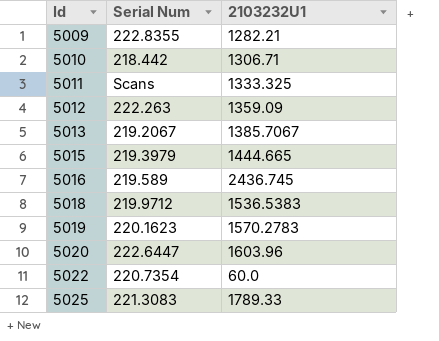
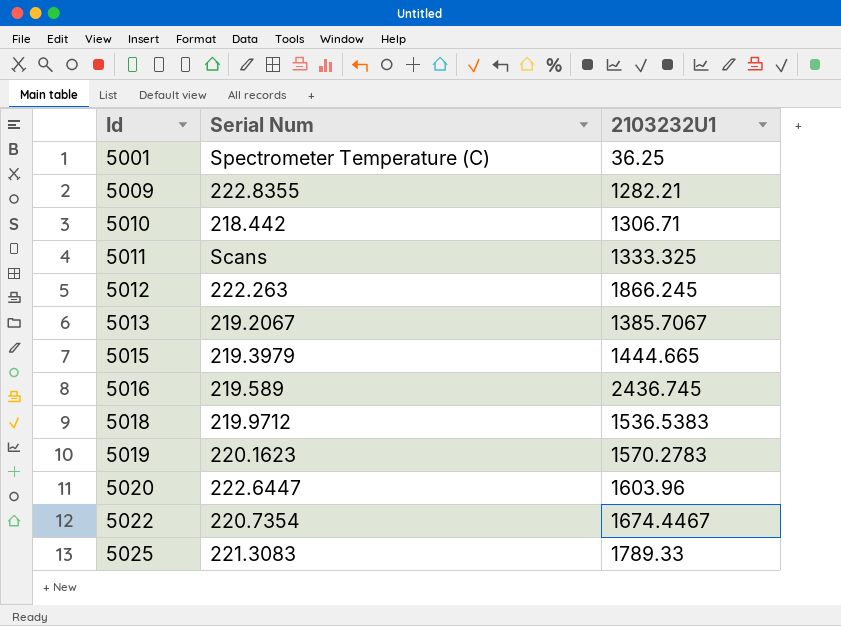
row 5001: none -> Spectrometer Temperature (C) | 36.25
5012 | 2103232U1: 1359.09 -> 1866.245
5022 | 2103232U1: 60.0 -> 1674.4467

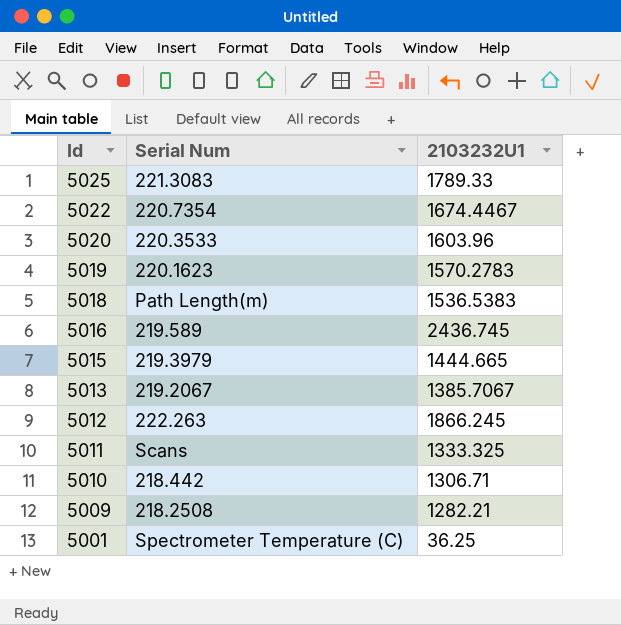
row order: Id ascending -> Id descending
5020 | Serial Num: 222.6447 -> 220.3533
5018 | Serial Num: 219.9712 -> Path Length(m)
5009 | Serial Num: 222.8355 -> 218.2508

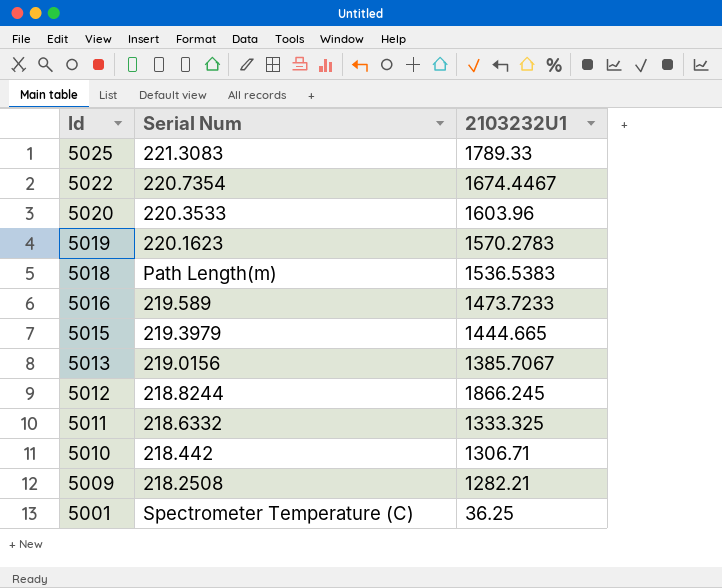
5016 | 2103232U1: 2436.745 -> 1473.7233
5013 | Serial Num: 219.2067 -> 219.0156
5012 | Serial Num: 222.263 -> 218.8244
5011 | Serial Num: Scans -> 218.6332

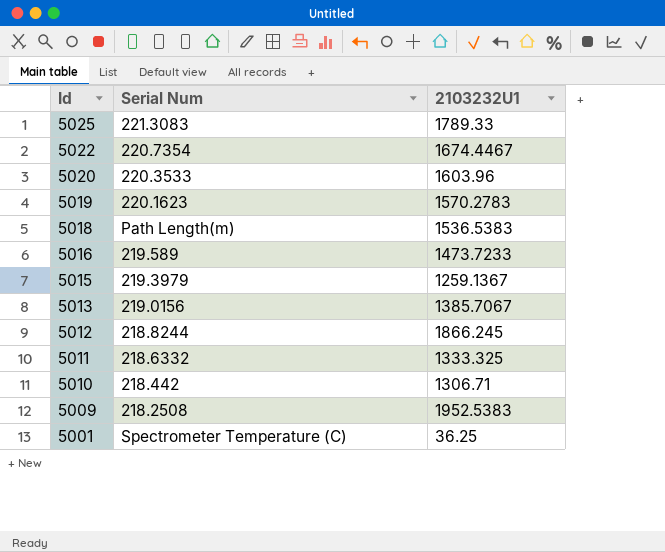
5015 | 2103232U1: 1444.665 -> 1259.1367
5009 | 2103232U1: 1282.21 -> 1952.5383

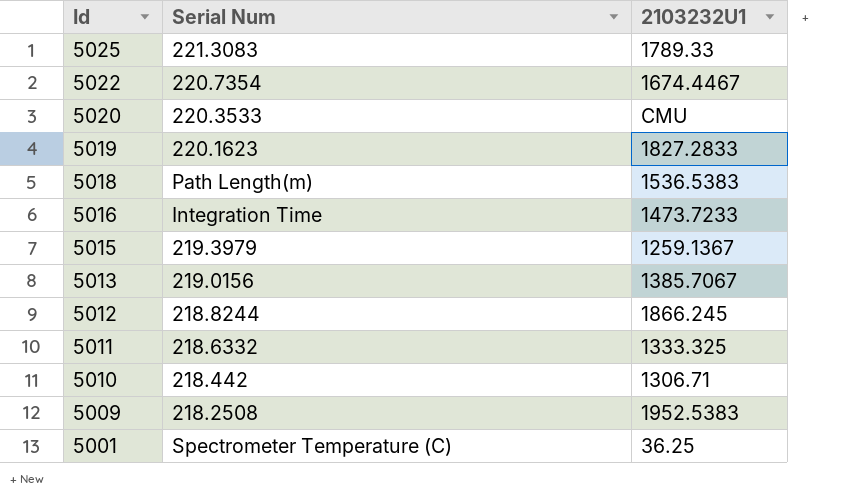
5020 | 2103232U1: 1603.96 -> CMU
5019 | 2103232U1: 1570.2783 -> 1827.2833
5016 | Serial Num: 219.589 -> Integration Time

